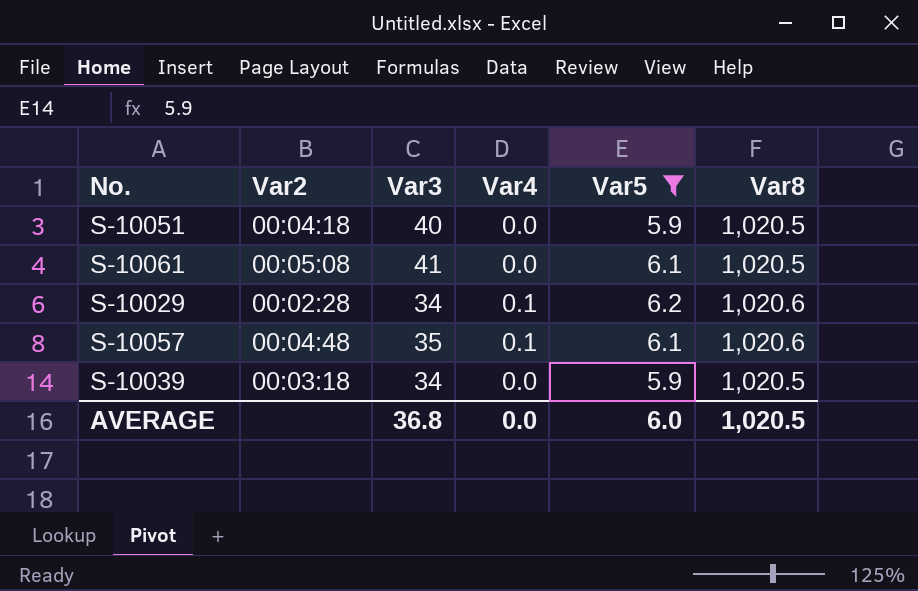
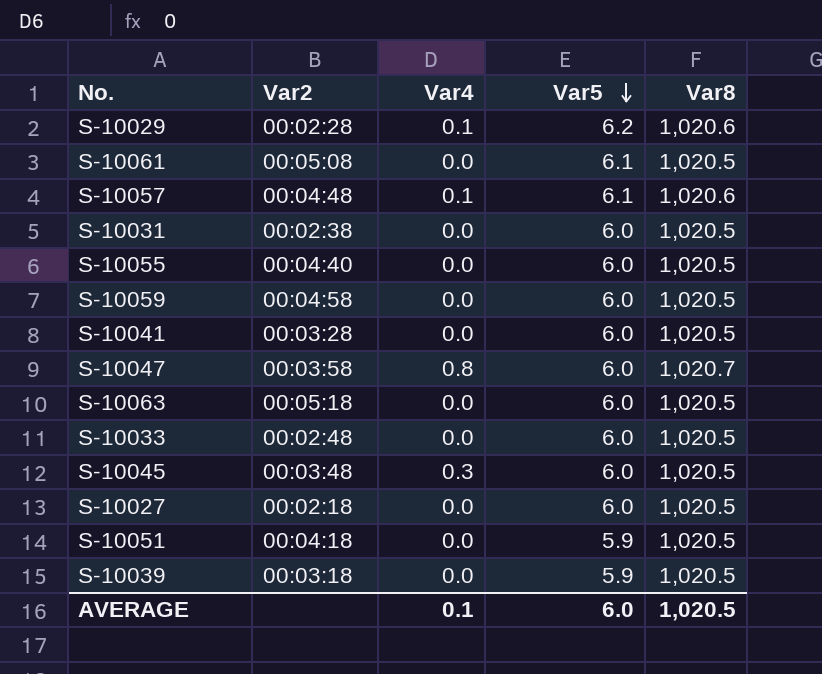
filter: Var5 != 6.0 -> none
row order: none -> Var5 descending
column Var3 | position: 3 -> none
AVERAGE | Var4: 0.0 -> 0.1

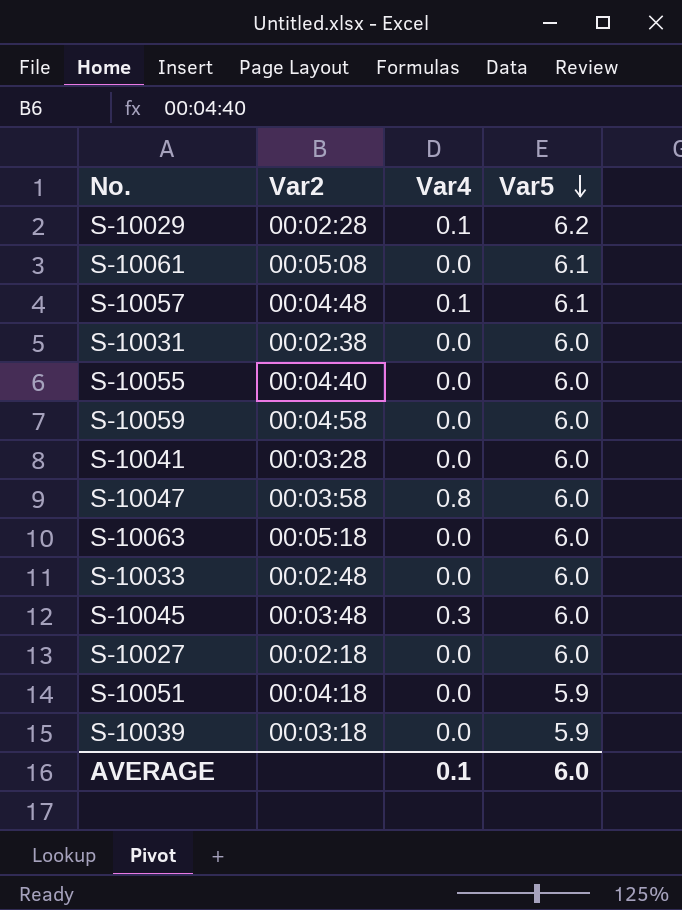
column Var8 | position: 5 -> none

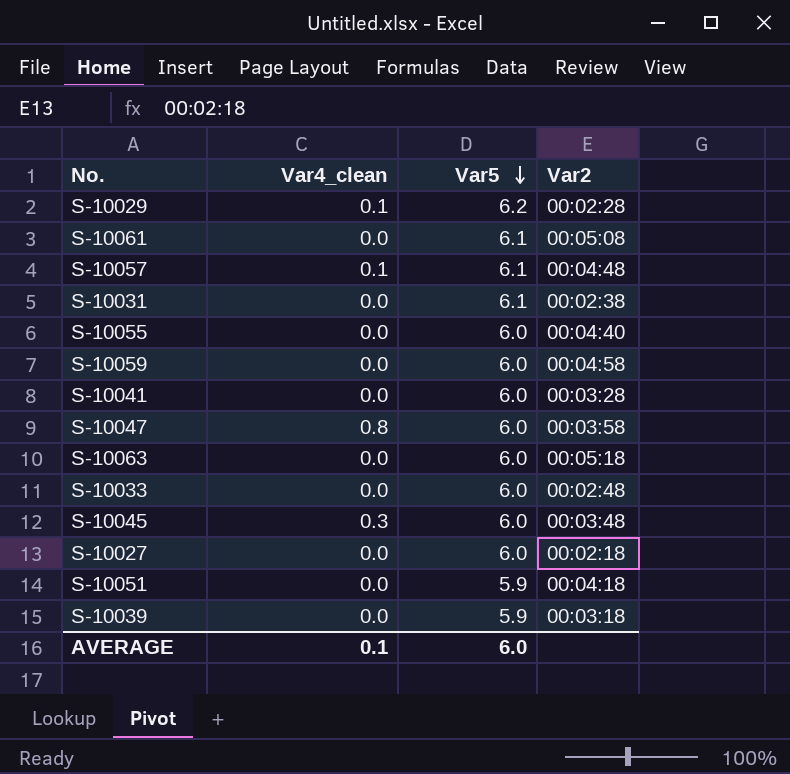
column name: Var4 -> Var4_clean
column Var2 | position: 2 -> 4
S-10031 | Var5: 6.0 -> 6.1

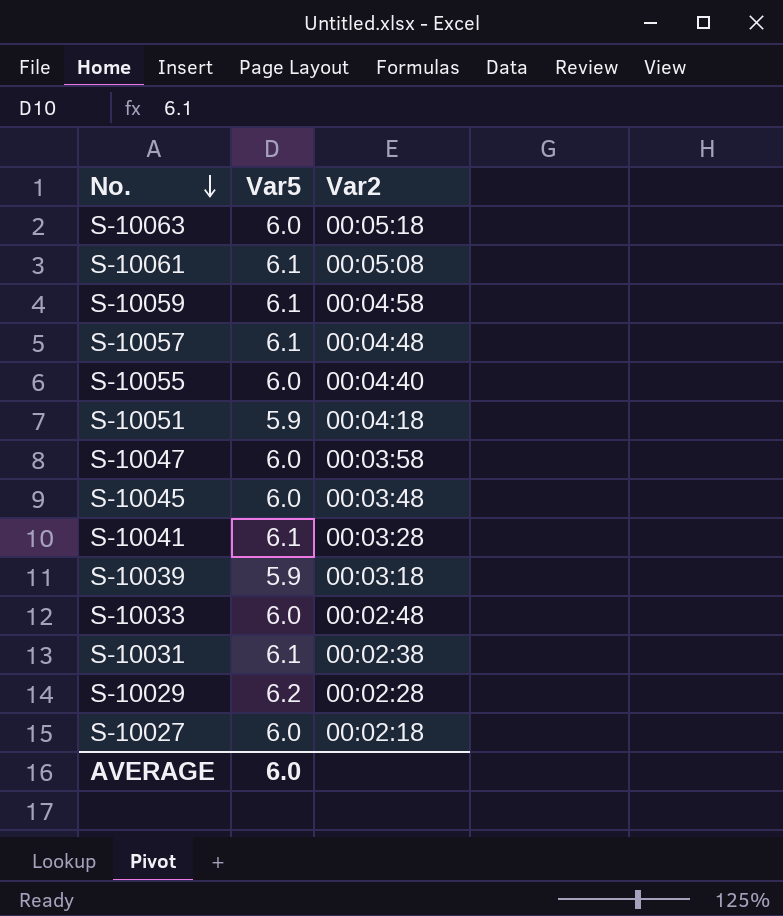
row order: Var5 descending -> No. descending
column Var4_clean | position: 2 -> none
S-10059 | Var5: 6.0 -> 6.1
S-10041 | Var5: 6.0 -> 6.1

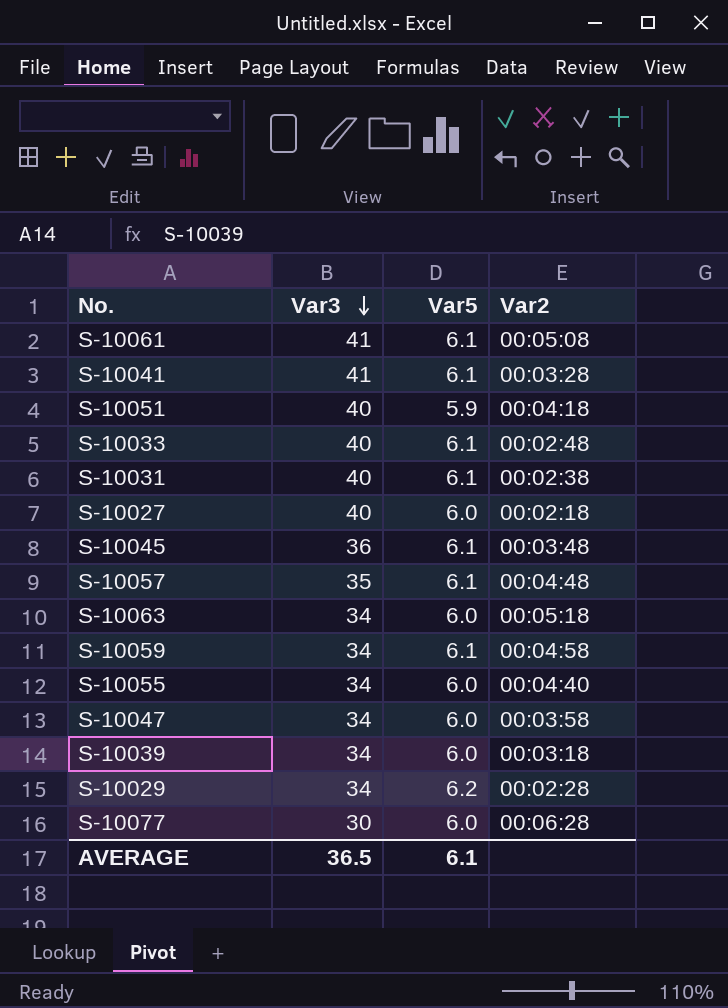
row order: No. descending -> Var3 descending
column Var3 | position: none -> 2
S-10033 | Var5: 6.0 -> 6.1
S-10045 | Var5: 6.0 -> 6.1
S-10039 | Var5: 5.9 -> 6.0
row S-10077: none -> 30 | 6.0 | 00:06:28
AVERAGE | Var5: 6.0 -> 6.1

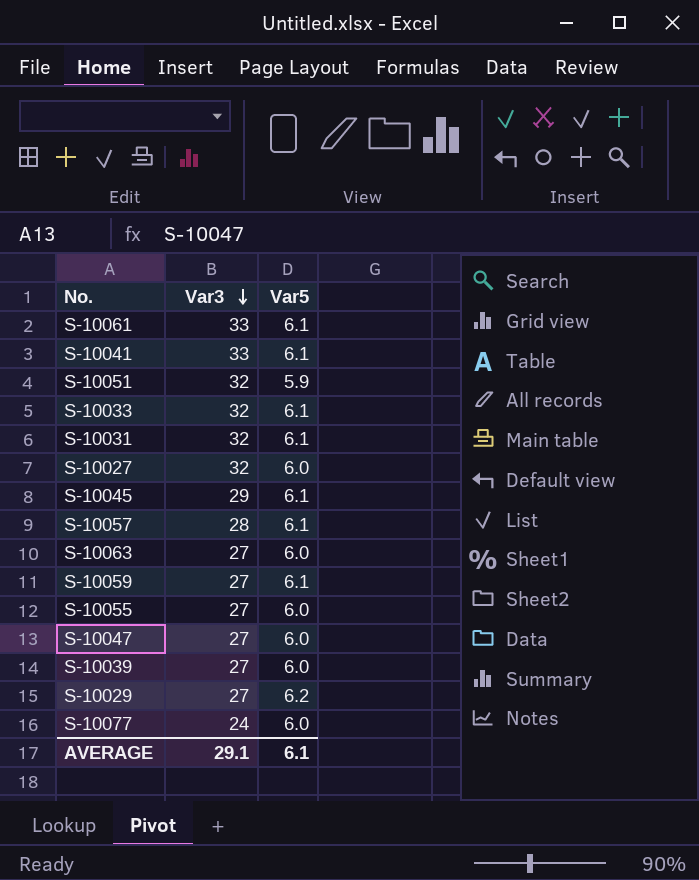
column Var2 | position: 4 -> none
S-10061 | Var3: 41 -> 33
S-10041 | Var3: 41 -> 33
S-10051 | Var3: 40 -> 32
S-10033 | Var3: 40 -> 32
S-10031 | Var3: 40 -> 32
S-10027 | Var3: 40 -> 32
S-10045 | Var3: 36 -> 29
S-10057 | Var3: 35 -> 28
S-10063 | Var3: 34 -> 27
S-10059 | Var3: 34 -> 27
S-10055 | Var3: 34 -> 27
S-10047 | Var3: 34 -> 27
S-10039 | Var3: 34 -> 27
S-10029 | Var3: 34 -> 27
S-10077 | Var3: 30 -> 24
AVERAGE | Var3: 36.5 -> 29.1

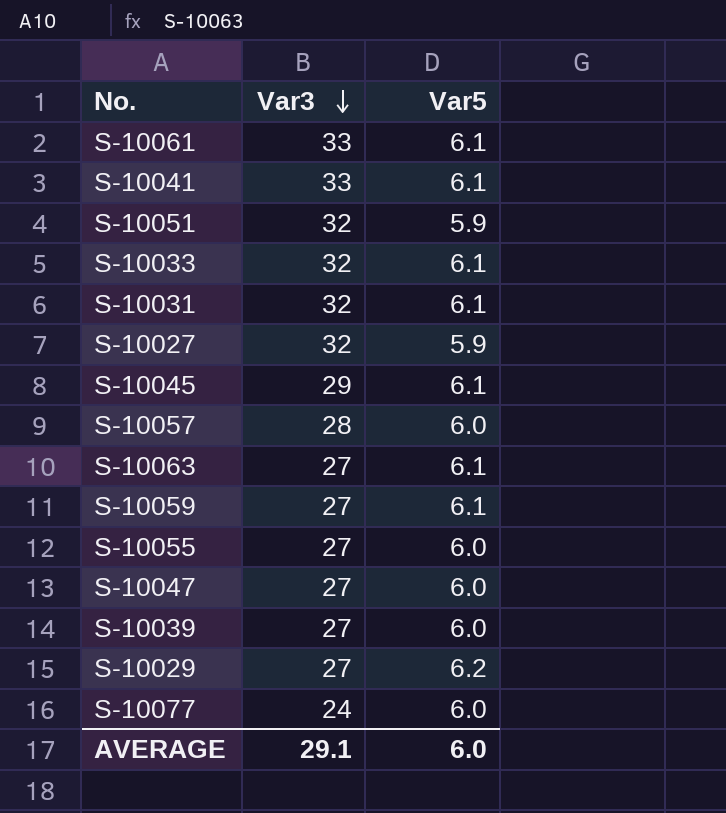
S-10027 | Var5: 6.0 -> 5.9
S-10057 | Var5: 6.1 -> 6.0
S-10063 | Var5: 6.0 -> 6.1
AVERAGE | Var5: 6.1 -> 6.0

